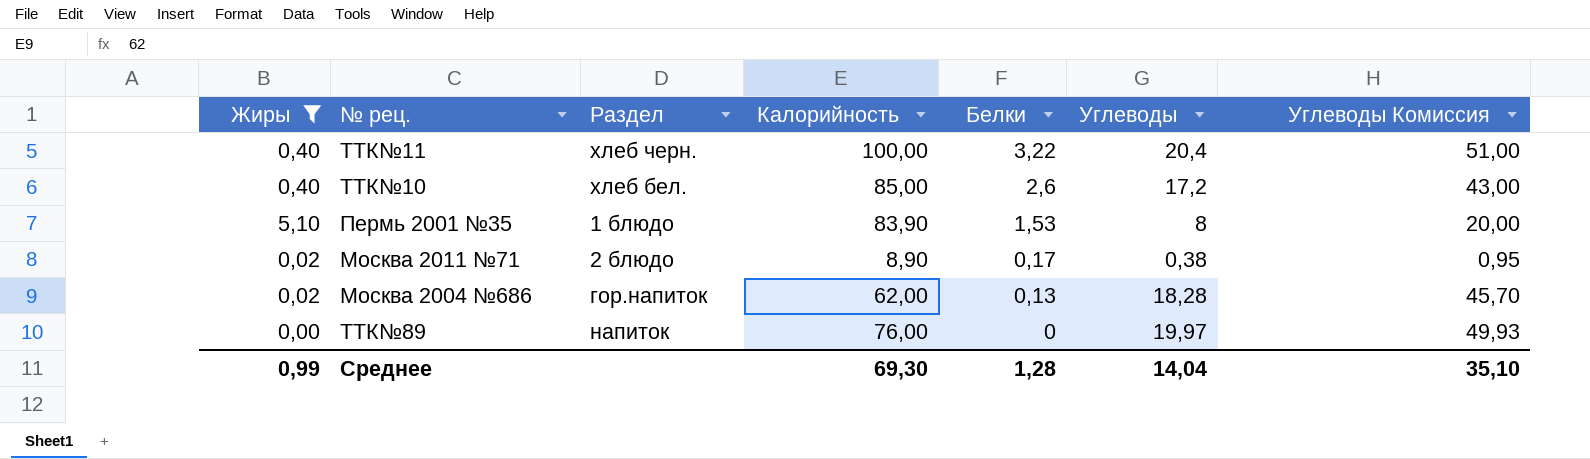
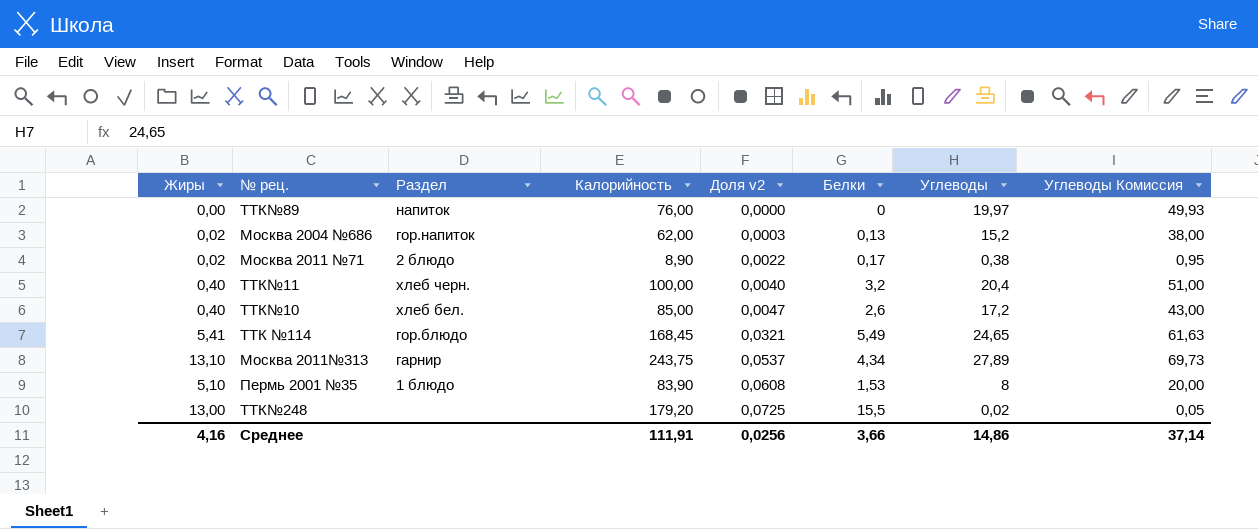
filter: Жиры <= 5,10 -> none
row order: Белки descending -> Доля v2 ascending
column Доля v2 | formula: none -> [Жиры] / [Калорийность]
Москва 2004 №686 | Углеводы: 18,28 -> 15,2
Москва 2004 №686 | Углеводы Комиссия: 45,70 -> 38,00
ТТК№11 | Белки: 3,22 -> 3,2
Среднее | Жиры: 0,99 -> 4,16
Среднее | Калорийность: 69,30 -> 111,91
Среднее | Белки: 1,28 -> 3,66
Среднее | Углеводы: 14,04 -> 14,86
Среднее | Углеводы Комиссия: 35,10 -> 37,14

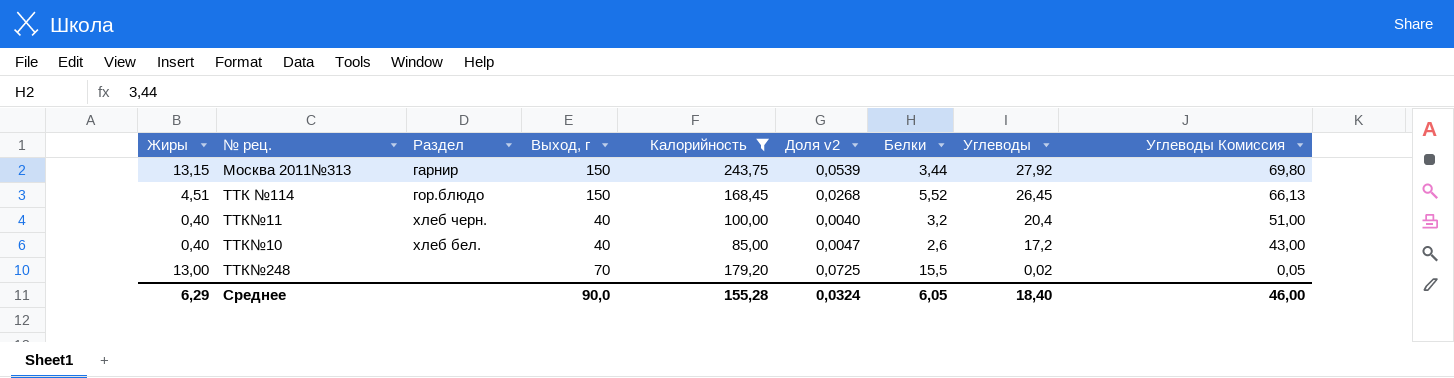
filter: none -> Калорийность >= 85,00
row order: Доля v2 ascending -> Углеводы descending
column Выход, г | position: none -> 4
Москва 2011№313 | Жиры: 13,10 -> 13,15
Москва 2011№313 | Доля v2: 0,0537 -> 0,0539
Москва 2011№313 | Белки: 4,34 -> 3,44
Москва 2011№313 | Углеводы: 27,89 -> 27,92
Москва 2011№313 | Углеводы Комиссия: 69,73 -> 69,80
ТТК №114 | Жиры: 5,41 -> 4,51
ТТК №114 | Доля v2: 0,0321 -> 0,0268
ТТК №114 | Белки: 5,49 -> 5,52
ТТК №114 | Углеводы: 24,65 -> 26,45
ТТК №114 | Углеводы Комиссия: 61,63 -> 66,13
Среднее | Жиры: 4,16 -> 6,29
Среднее | Калорийность: 111,91 -> 155,28
Среднее | Доля v2: 0,0256 -> 0,0324
Среднее | Белки: 3,66 -> 6,05
Среднее | Углеводы: 14,86 -> 18,40
Среднее | Углеводы Комиссия: 37,14 -> 46,00

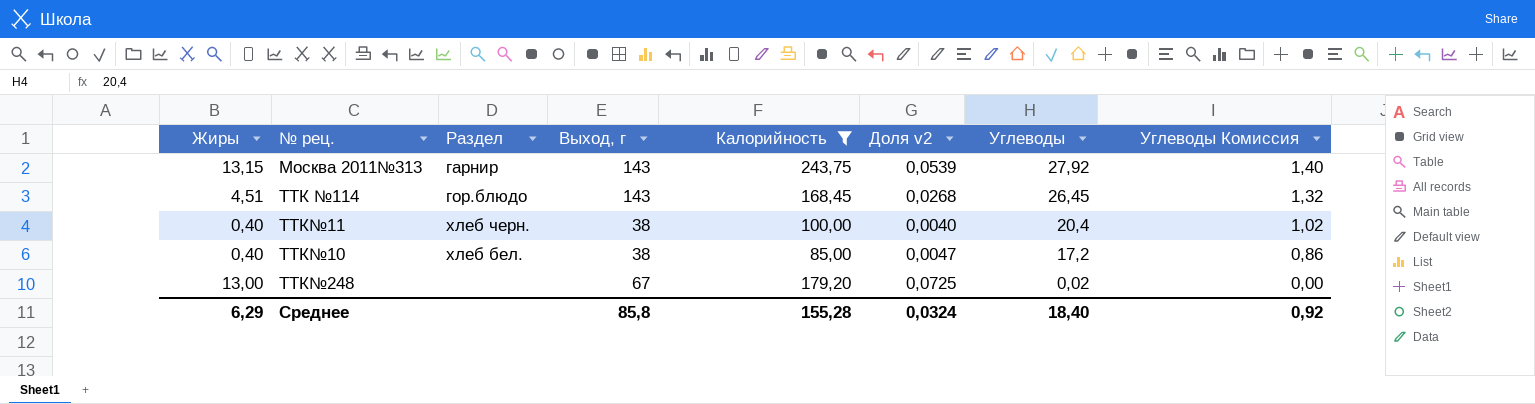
column Белки | position: 7 -> none
column Углеводы Комиссия | formula: [Углеводы] * 2,5 -> [Углеводы] * 0,05
Москва 2011№313 | Выход, г: 150 -> 143
ТТК №114 | Выход, г: 150 -> 143
ТТК№11 | Выход, г: 40 -> 38
ТТК№10 | Выход, г: 40 -> 38
ТТК№248 | Выход, г: 70 -> 67
Среднее | Выход, г: 90,0 -> 85,8
Среднее | Углеводы Комиссия: 46,00 -> 0,92

